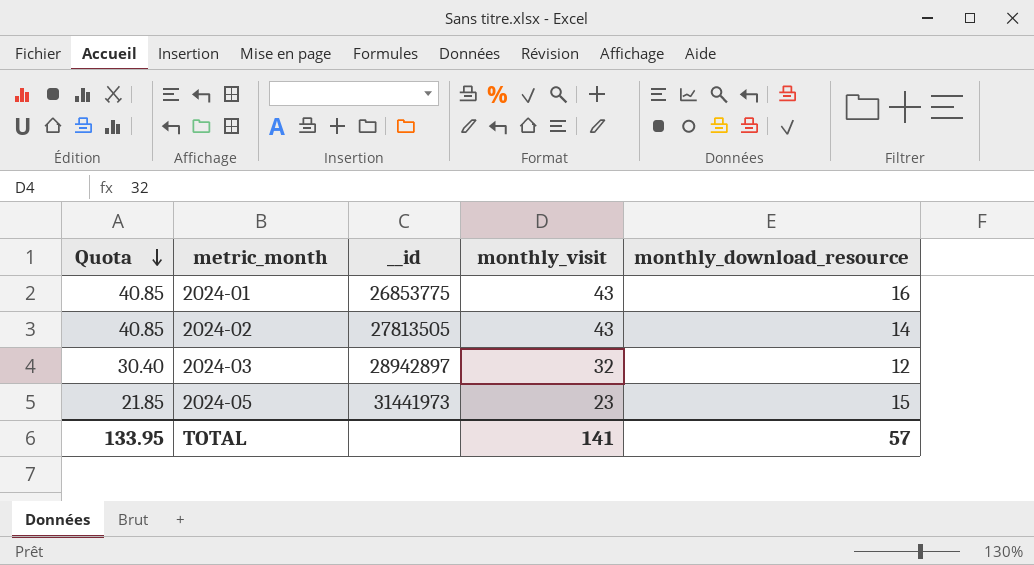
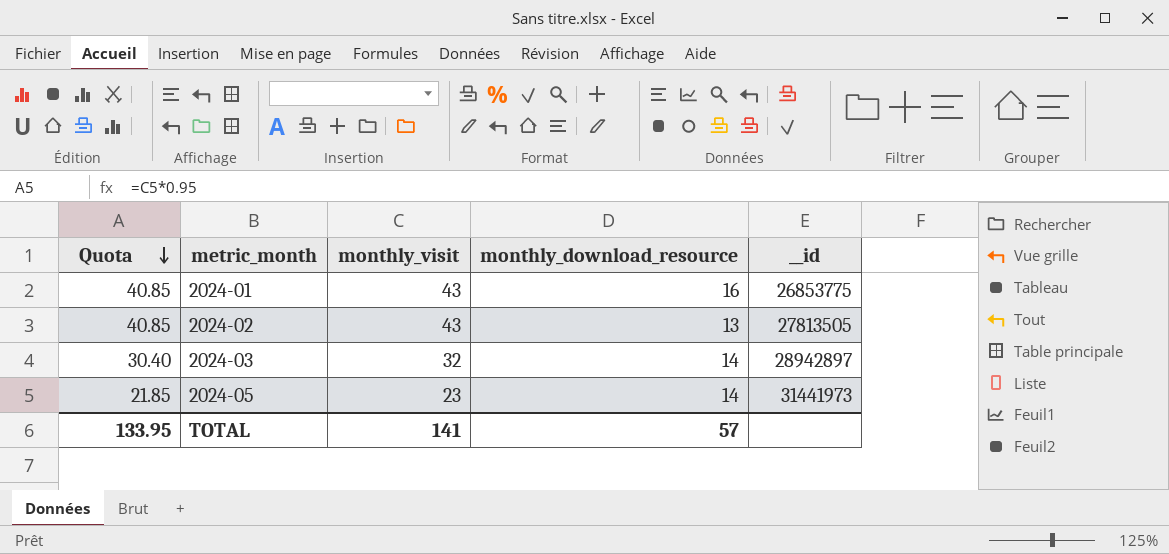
column __id | position: 3 -> 5
2024-02 | monthly_download_resource: 14 -> 13
2024-03 | monthly_download_resource: 12 -> 14
2024-05 | monthly_download_resource: 15 -> 14

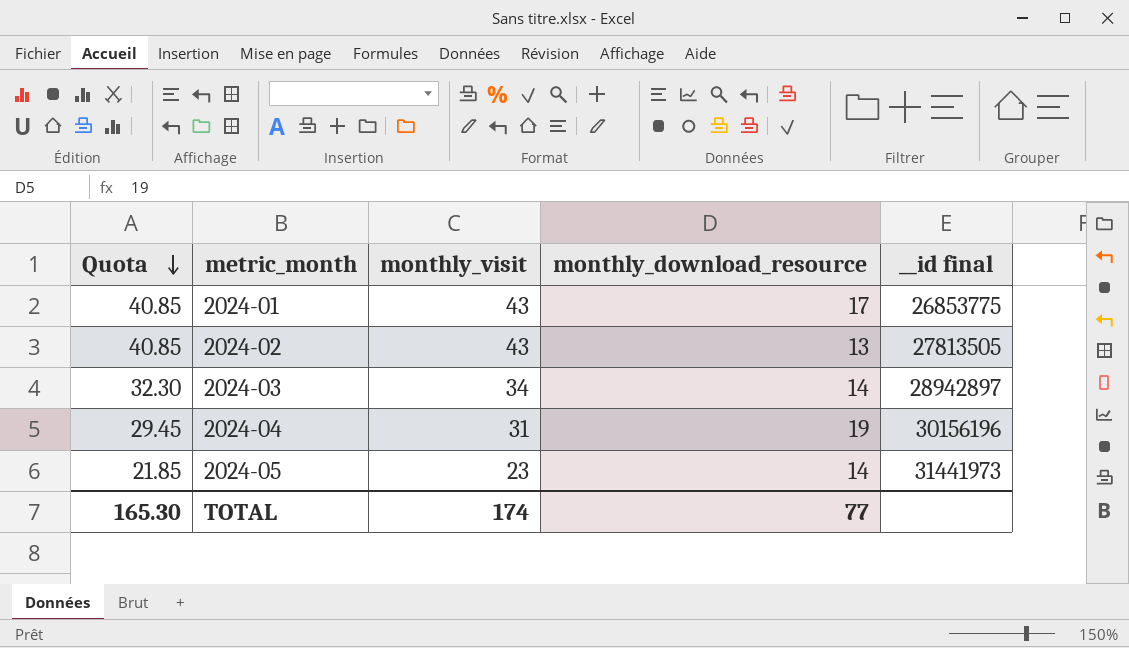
column name: __id -> __id final
2024-01 | monthly_download_resource: 16 -> 17
2024-03 | Quota: 30.40 -> 32.30
2024-03 | monthly_visit: 32 -> 34
row 2024-04: none -> 29.45 | 31 | 19 | 30156196
TOTAL | Quota: 133.95 -> 165.30
TOTAL | monthly_visit: 141 -> 174
TOTAL | monthly_download_resource: 57 -> 77

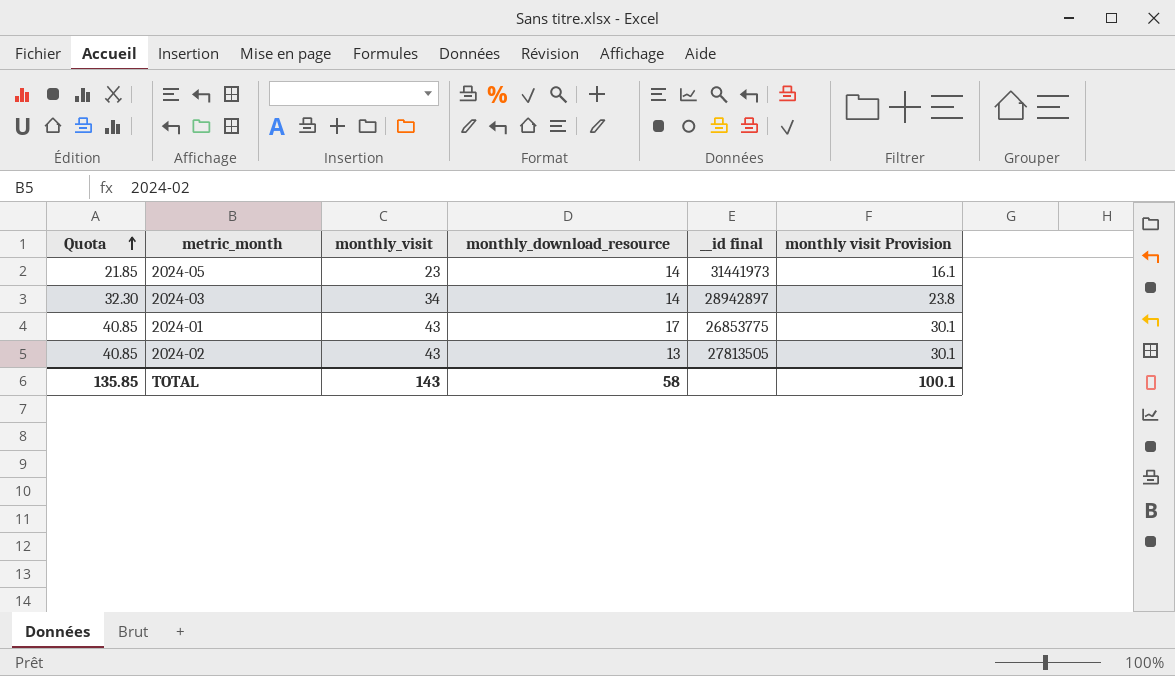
row order: Quota descending -> Quota ascending
column monthly visit Provision | formula: none -> [monthly_visit] * 0.7
row 2024-04: 29.45 | 31 | 19 | 30156196 -> none
TOTAL | Quota: 165.30 -> 135.85
TOTAL | monthly_visit: 174 -> 143
TOTAL | monthly_download_resource: 77 -> 58

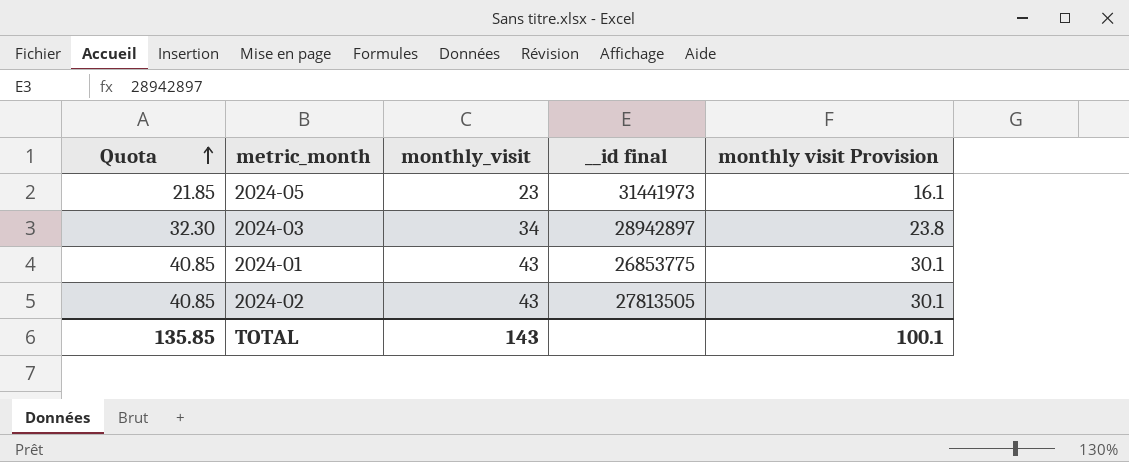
column monthly_download_resource | position: 4 -> none

